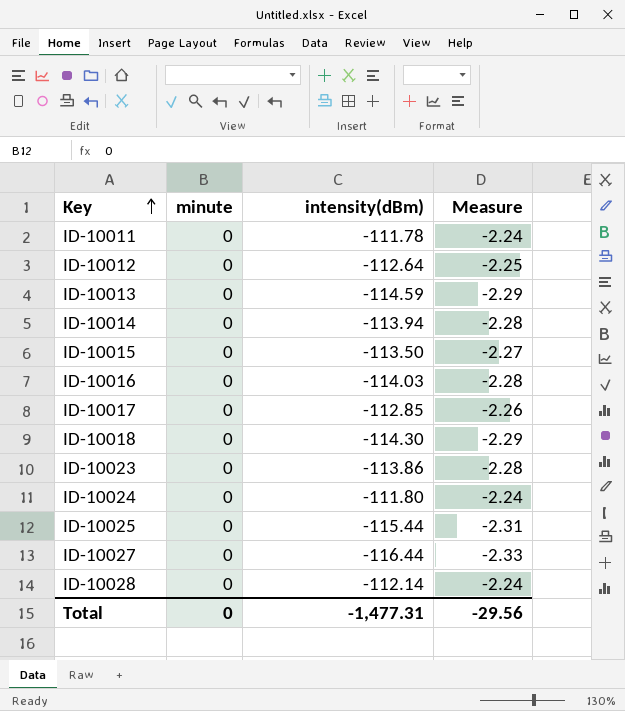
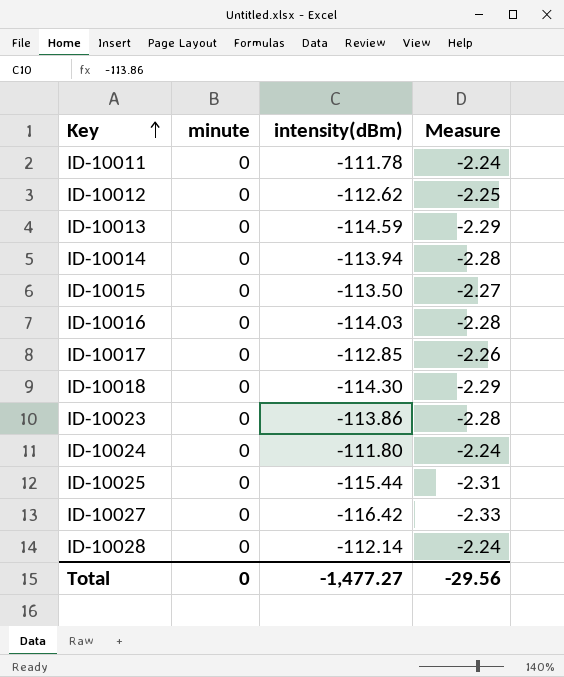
ID-10012 | intensity(dBm): -112.64 -> -112.62
ID-10027 | intensity(dBm): -116.44 -> -116.42
Total | intensity(dBm): -1,477.31 -> -1,477.27

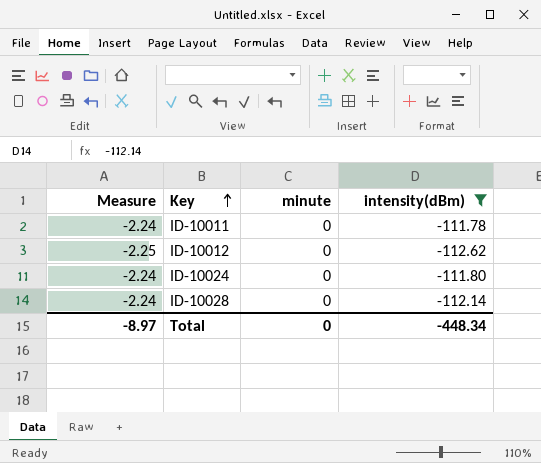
filter: none -> intensity(dBm) >= -112.62
column Measure | position: 4 -> 1
Total | Measure: -29.56 -> -8.97
Total | intensity(dBm): -1,477.27 -> -448.34

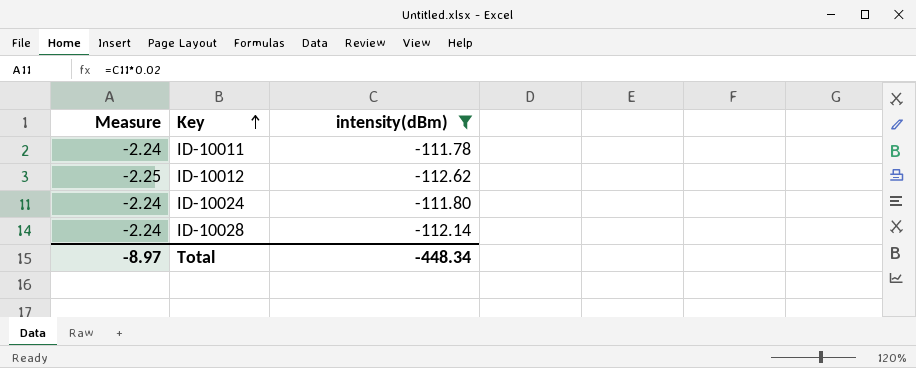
column minute | position: 3 -> none

